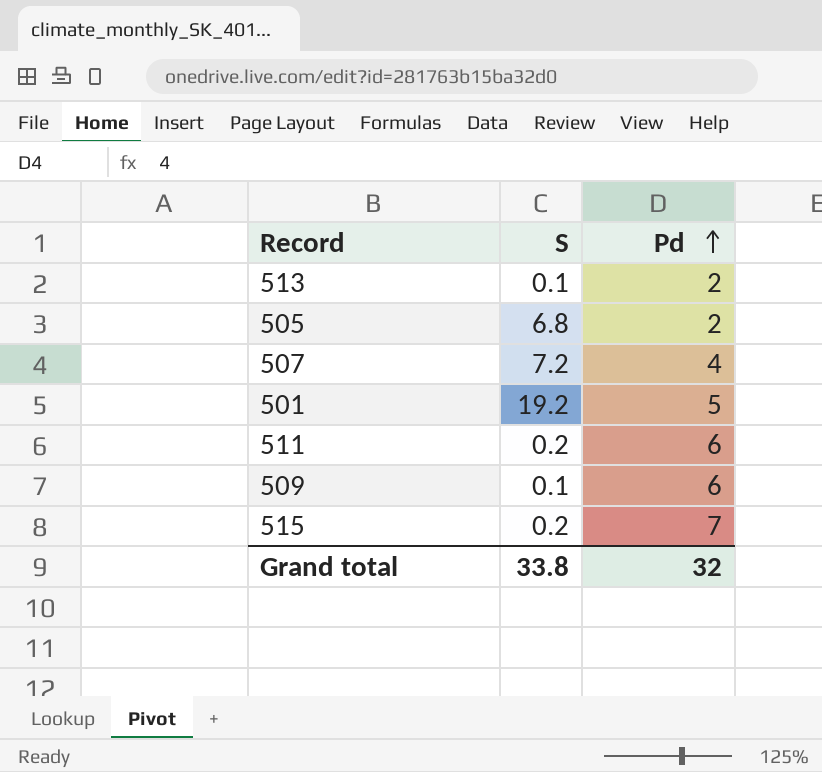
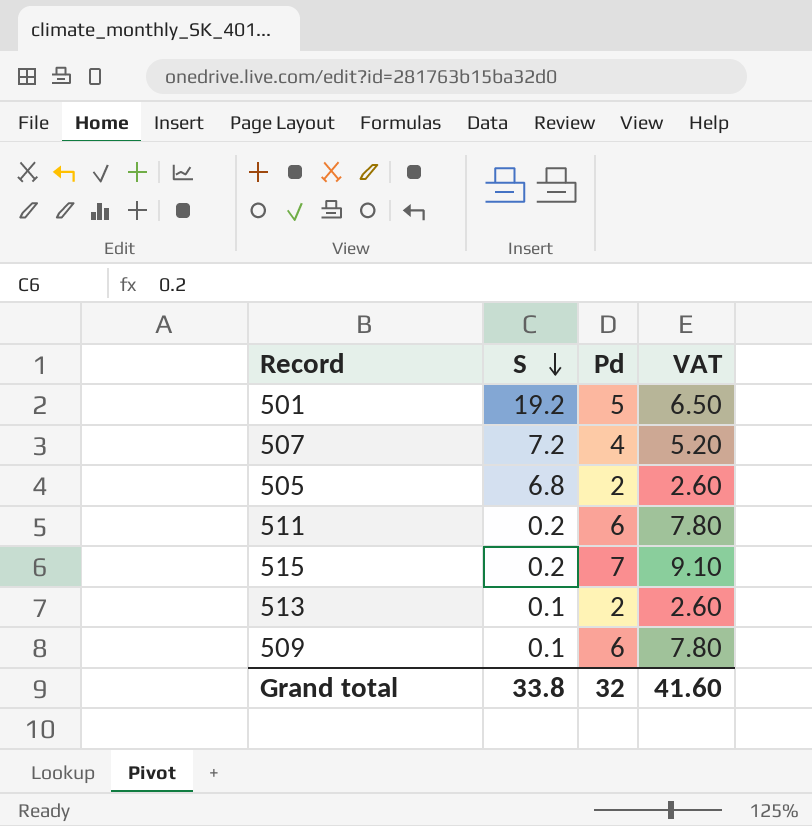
row order: Pd ascending -> S descending
column VAT | formula: none -> [Pd] * 1.3

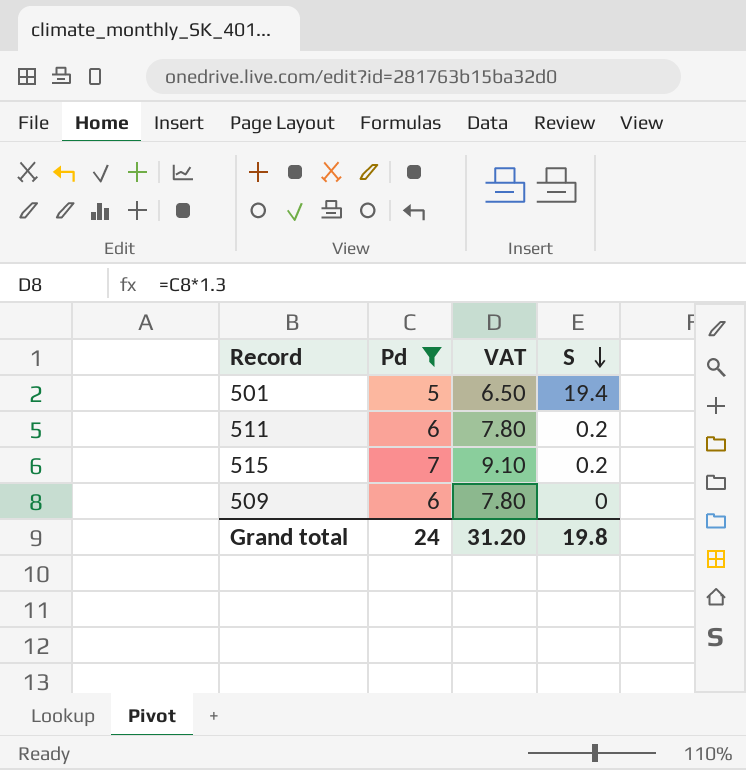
filter: none -> Pd >= 5
column S | position: 2 -> 4
501 | S: 19.2 -> 19.4
509 | S: 0.1 -> 0
Grand total | Pd: 32 -> 24
Grand total | VAT: 41.60 -> 31.20
Grand total | S: 33.8 -> 19.8

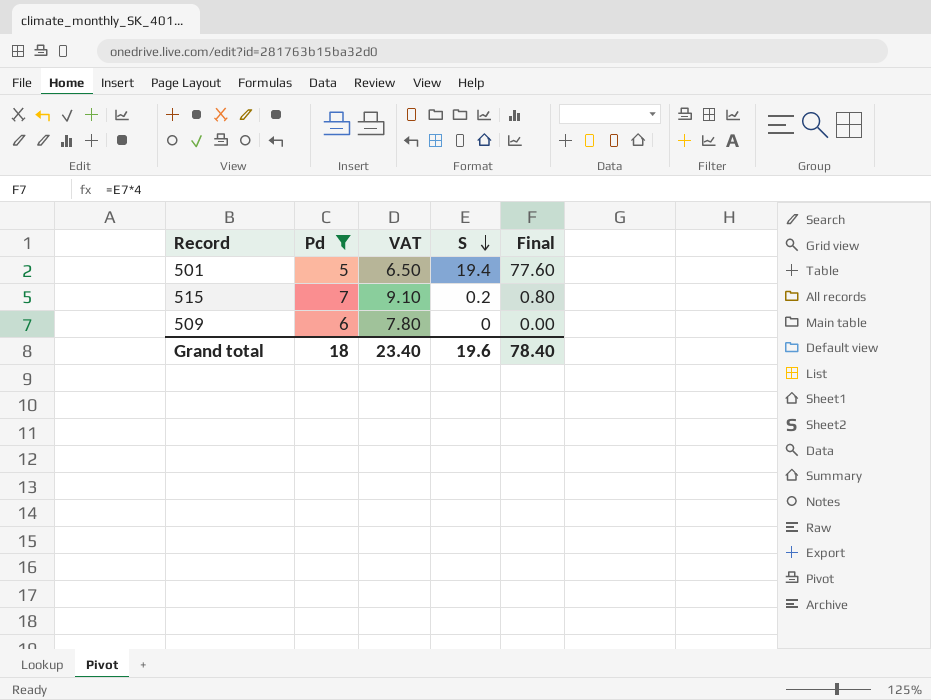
column Final | formula: none -> [S] * 4
row 511: 6 | 7.80 | 0.2 -> none
Grand total | Pd: 24 -> 18
Grand total | VAT: 31.20 -> 23.40
Grand total | S: 19.8 -> 19.6

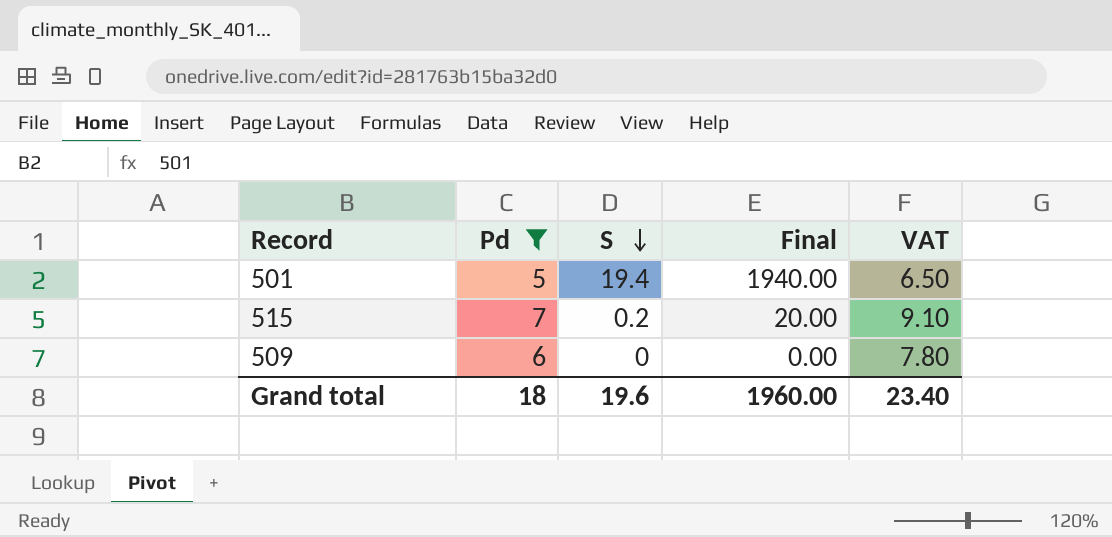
column Final | formula: [S] * 4 -> [S] * 100
column VAT | position: 3 -> 5
Grand total | Final: 78.40 -> 1960.00

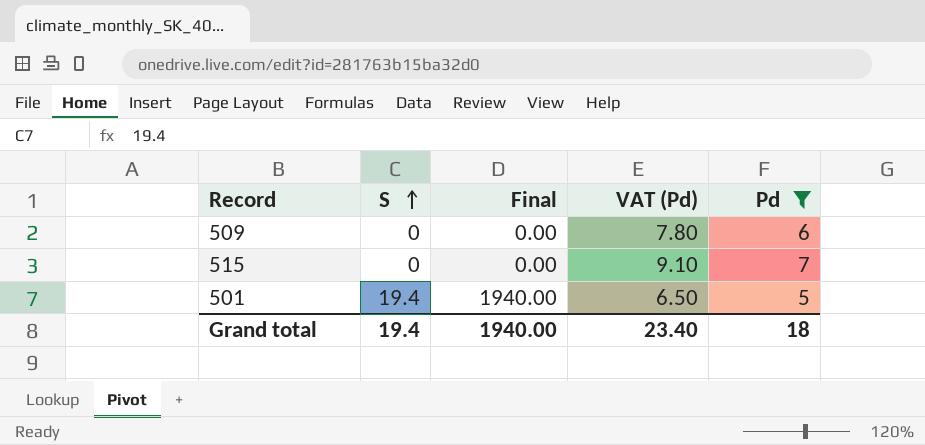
row order: S descending -> S ascending
column name: VAT -> VAT (Pd)
column Pd | position: 2 -> 5
515 | S: 0.2 -> 0
515 | Final: 20.00 -> 0.00
Grand total | S: 19.6 -> 19.4
Grand total | Final: 1960.00 -> 1940.00

